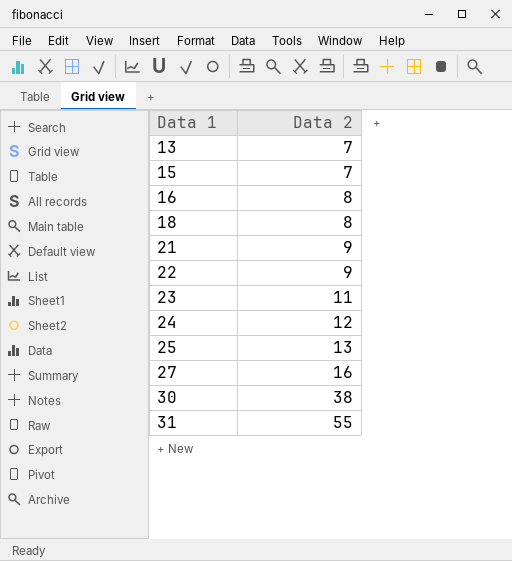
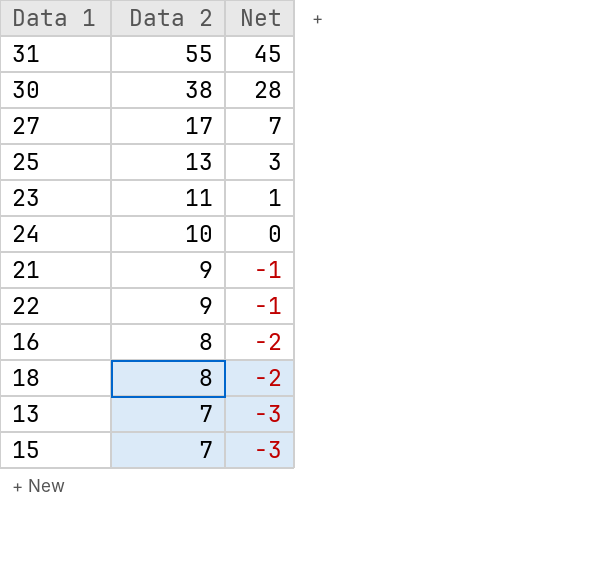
row order: Data 1 ascending -> Data 2 descending
column Net | formula: none -> [Data 2] - 10
27 | Data 2: 16 -> 17
24 | Data 2: 12 -> 10

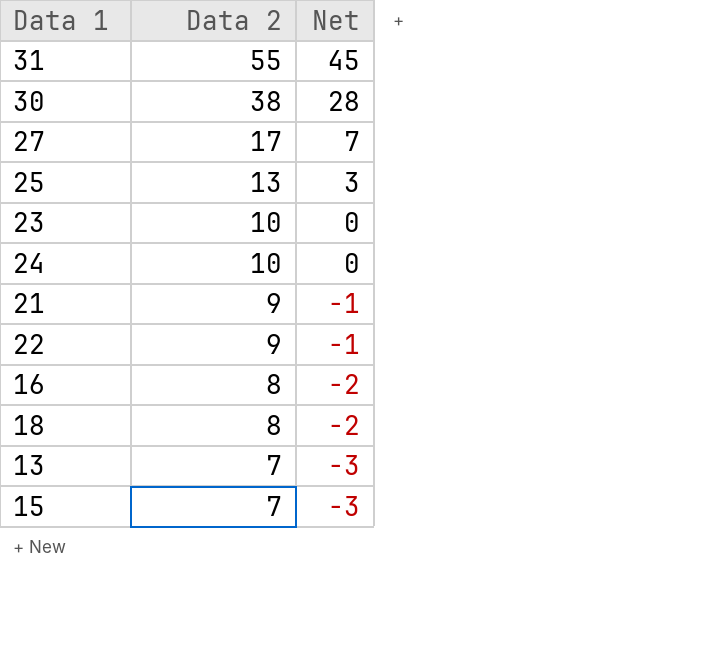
23 | Data 2: 11 -> 10
23 | Net: 1 -> 0

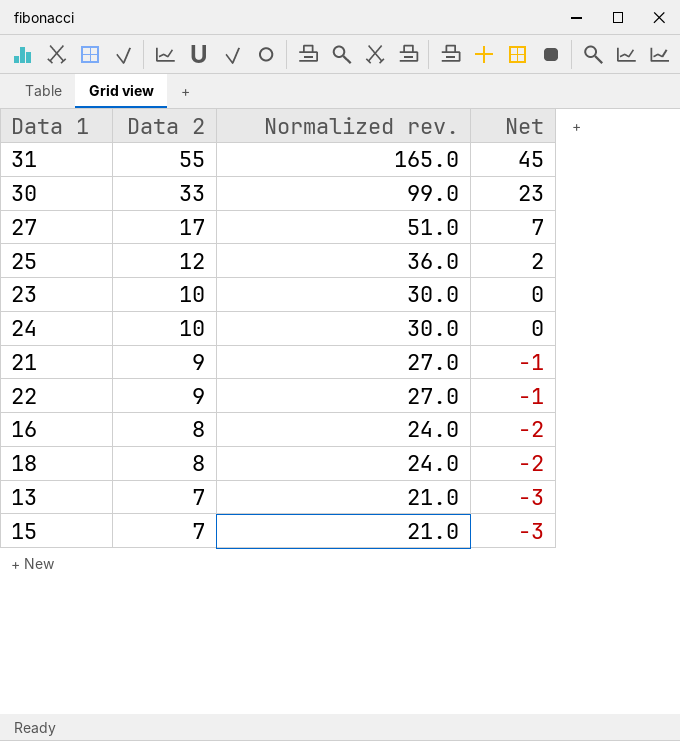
column Normalized rev. | formula: none -> [Data 2] * 3
30 | Data 2: 38 -> 33
30 | Net: 28 -> 23
25 | Data 2: 13 -> 12
25 | Net: 3 -> 2

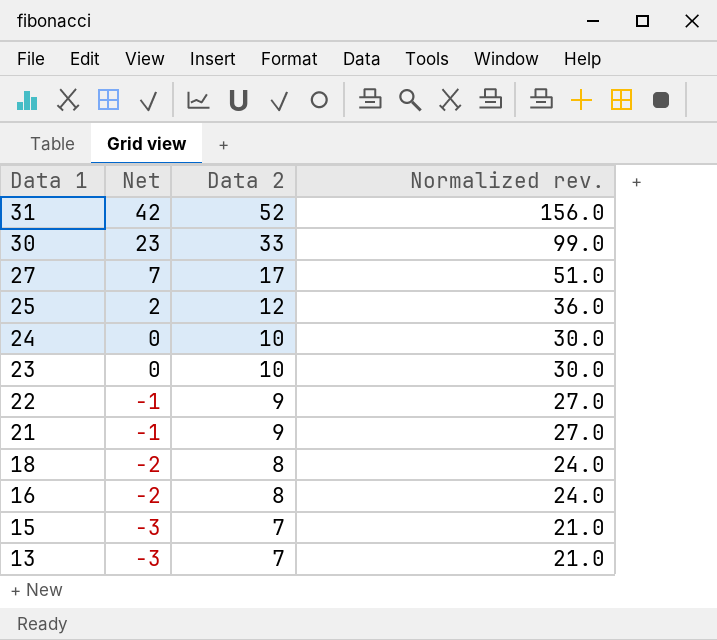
row order: Data 2 descending -> Data 1 descending
column Net | position: 4 -> 2
31 | Net: 45 -> 42
31 | Data 2: 55 -> 52
31 | Normalized rev.: 165.0 -> 156.0

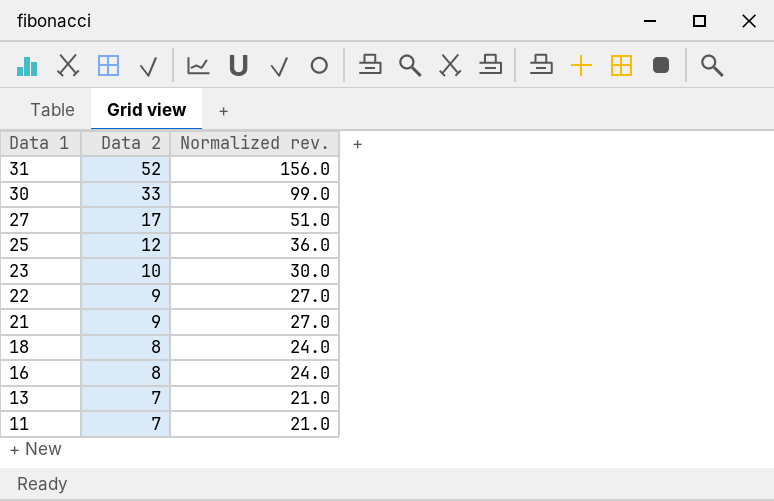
column Net | formula: [Data 2] - 10 -> none
row 24: 0 | 10 | 30.0 -> none
row 15: -3 | 7 | 21.0 -> none
row 11: none -> 7 | 21.0

